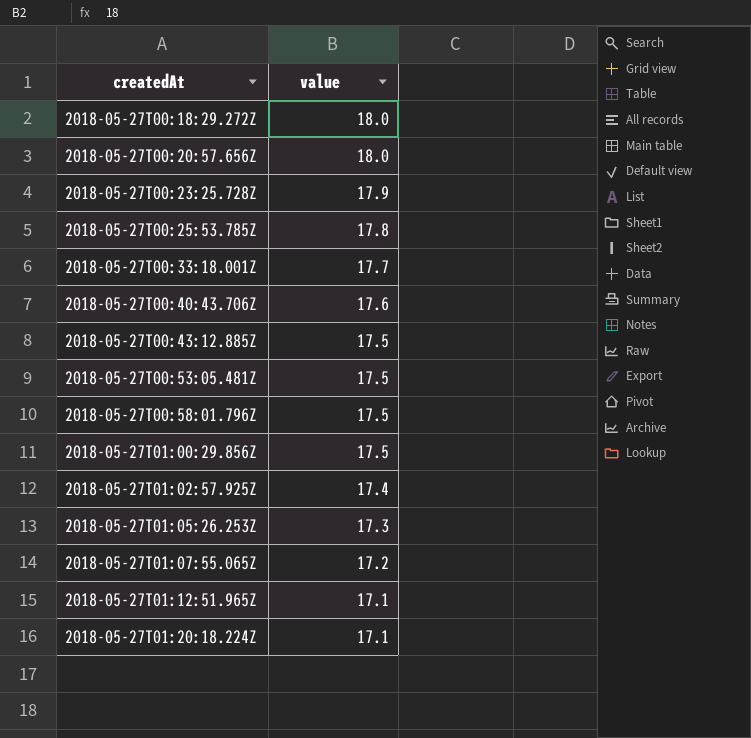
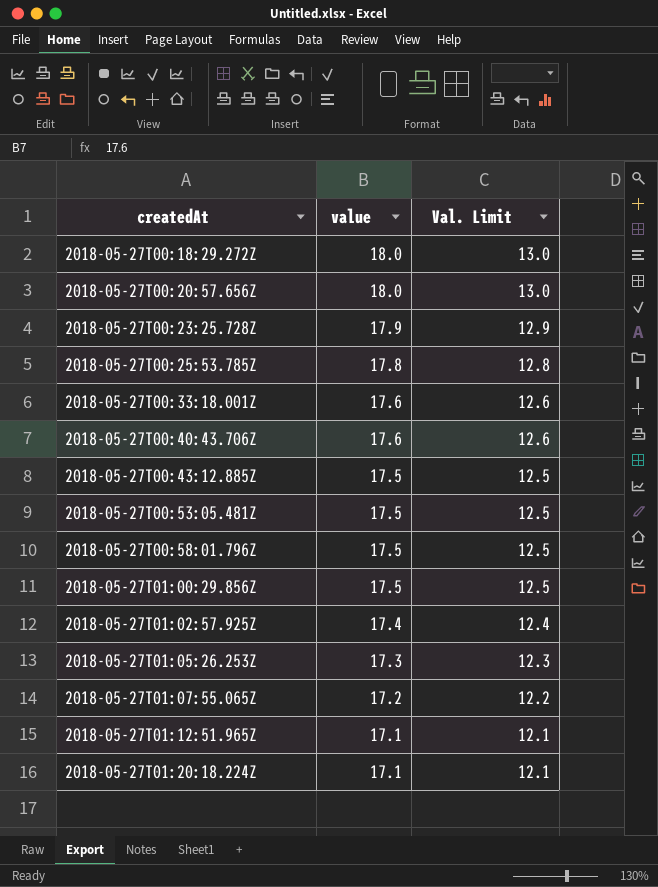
column Val. Limit | formula: none -> [value] - 5
2018-05-27T00:33:18.001Z | value: 17.7 -> 17.6

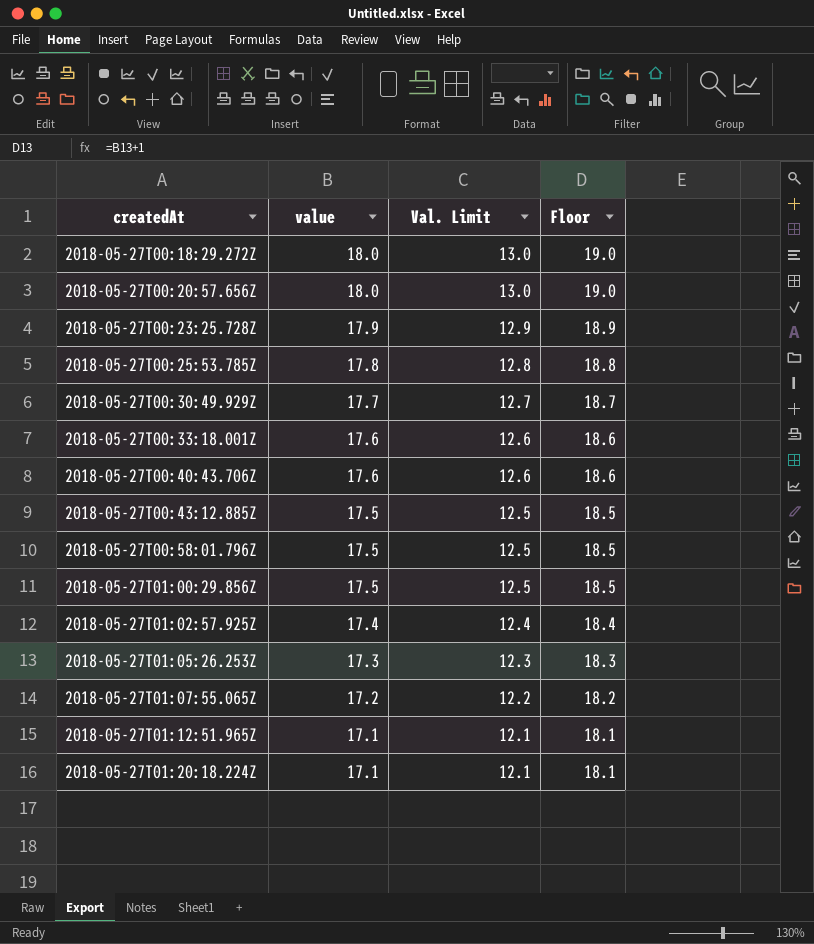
column Floor | formula: none -> [value] + 1
row 2018-05-27T00:53:05.481Z: 17.5 | 12.5 -> none
row 2018-05-27T00:30:49.929Z: none -> 17.7 | 12.7 | 18.7

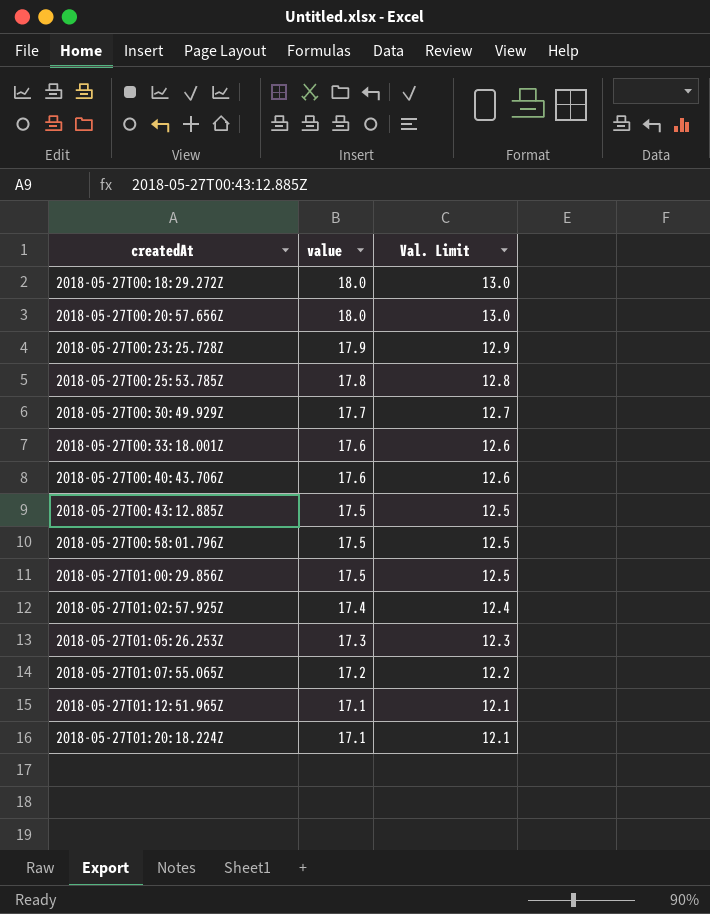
column Floor | formula: [value] + 1 -> none

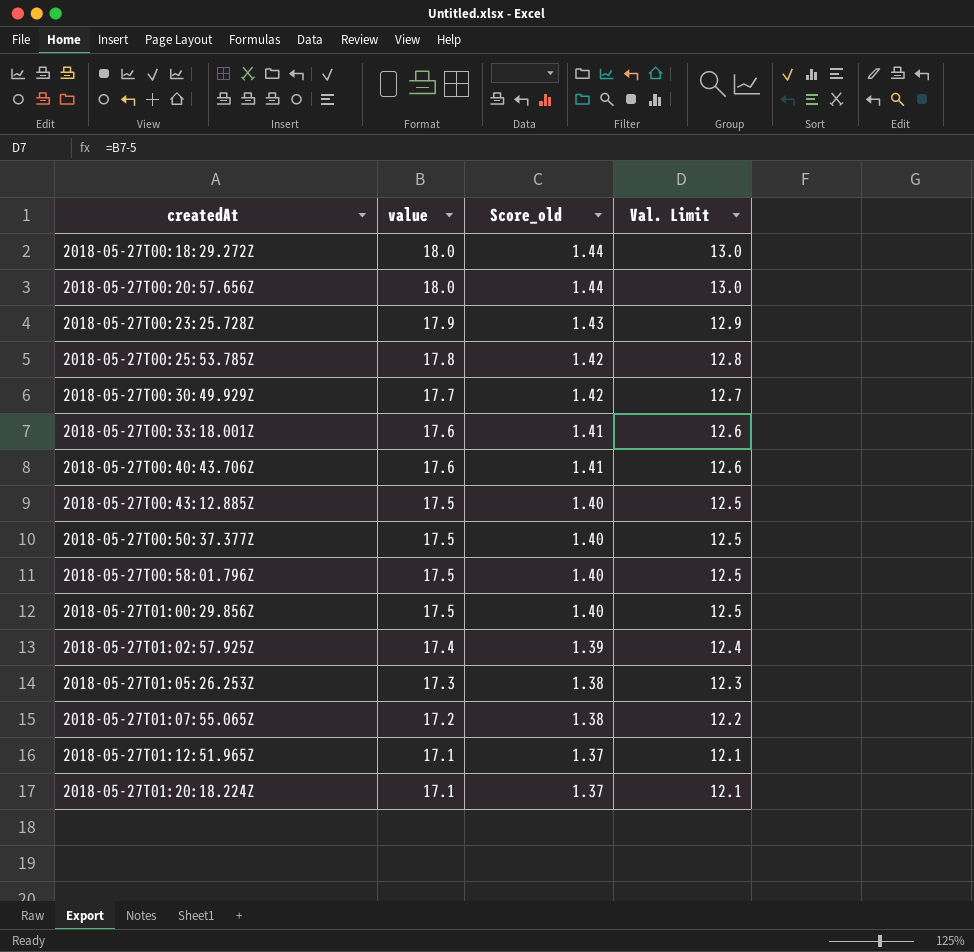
column Score_old | formula: none -> [value] * 0.08
row 2018-05-27T00:50:37.377Z: none -> 17.5 | 1.40 | 12.5

